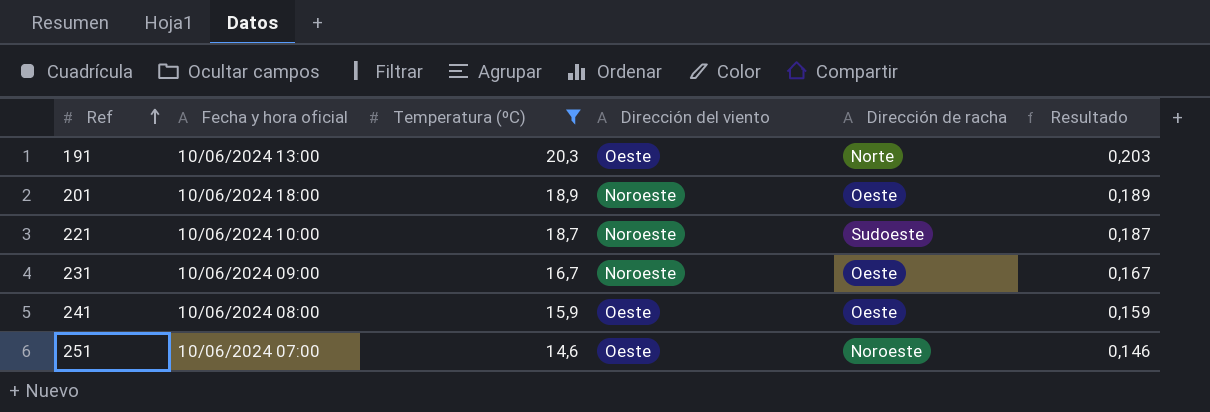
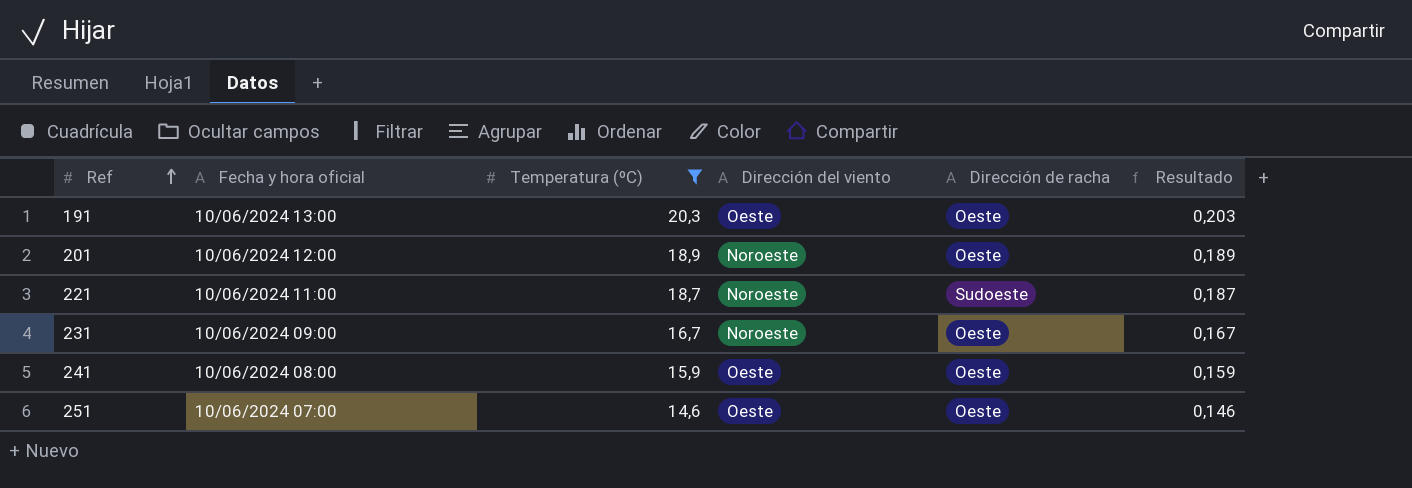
191 | Dirección de racha: Norte -> Oeste
201 | Fecha y hora oficial: 10/06/2024 18:00 -> 10/06/2024 12:00
221 | Fecha y hora oficial: 10/06/2024 10:00 -> 10/06/2024 11:00
251 | Dirección de racha: Noroeste -> Oeste

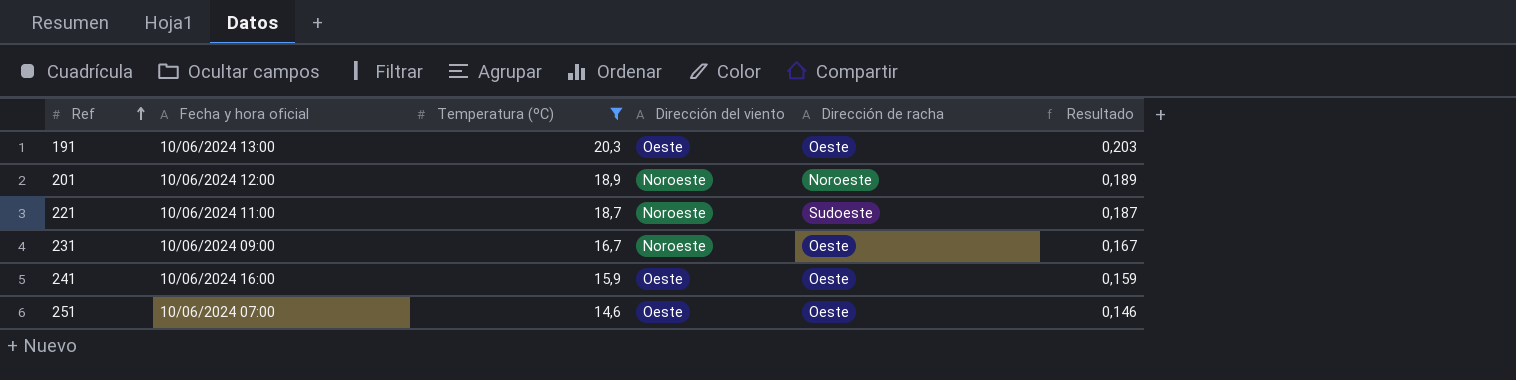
201 | Dirección de racha: Oeste -> Noroeste
241 | Fecha y hora oficial: 10/06/2024 08:00 -> 10/06/2024 16:00

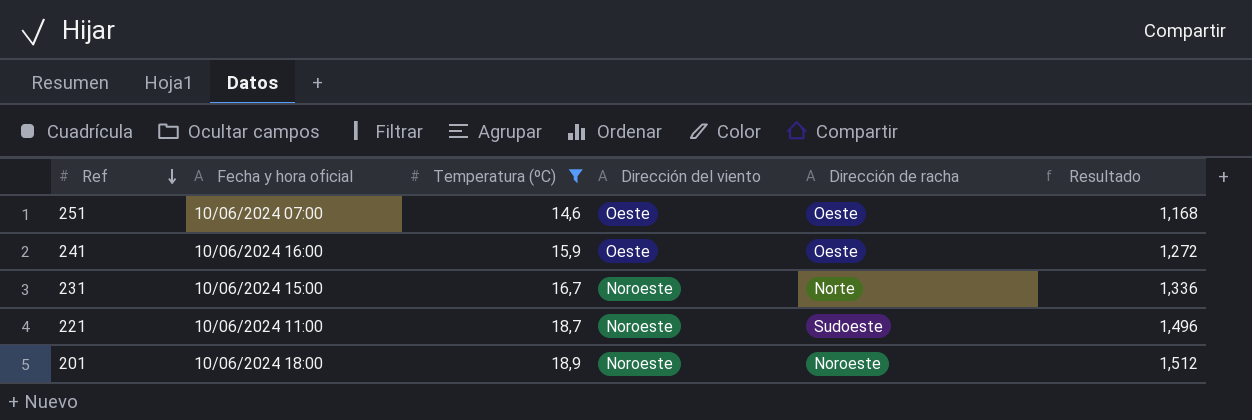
row order: Ref ascending -> Ref descending
column Resultado | formula: [Temperatura (ºC)] * 0,01 -> [Temperatura (ºC)] * 0,08
row 191: 10/06/2024 13:00 | 20,3 | Oeste | Oeste | 0,203 -> none
231 | Fecha y hora oficial: 10/06/2024 09:00 -> 10/06/2024 15:00
231 | Dirección de racha: Oeste -> Norte
201 | Fecha y hora oficial: 10/06/2024 12:00 -> 10/06/2024 18:00

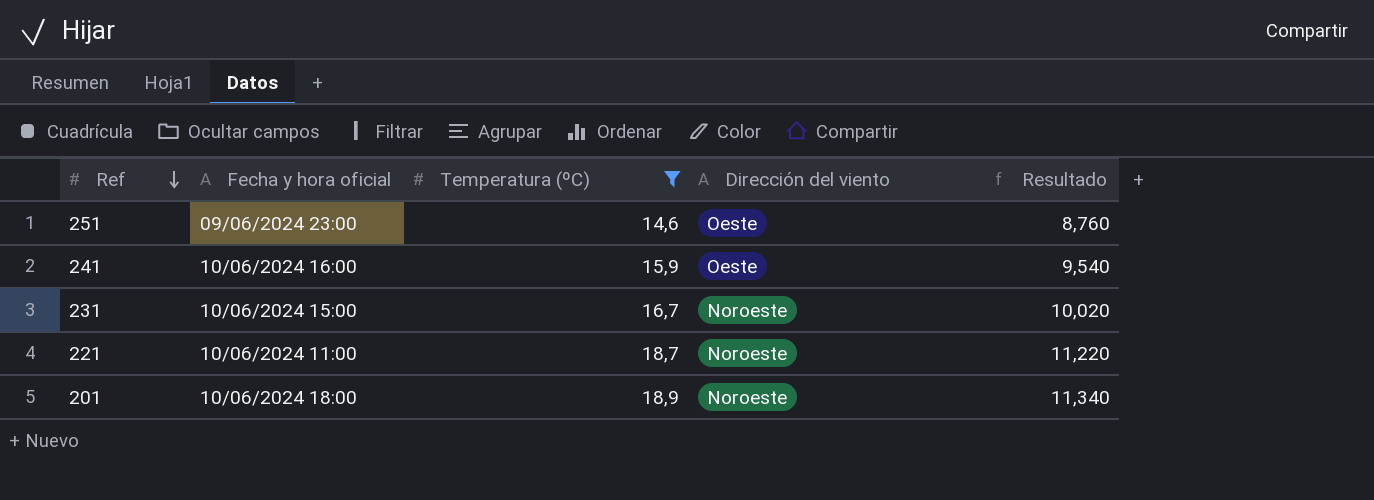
column Dirección de racha | position: 5 -> none
column Resultado | formula: [Temperatura (ºC)] * 0,08 -> [Temperatura (ºC)] * 0,6
251 | Fecha y hora oficial: 10/06/2024 07:00 -> 09/06/2024 23:00

